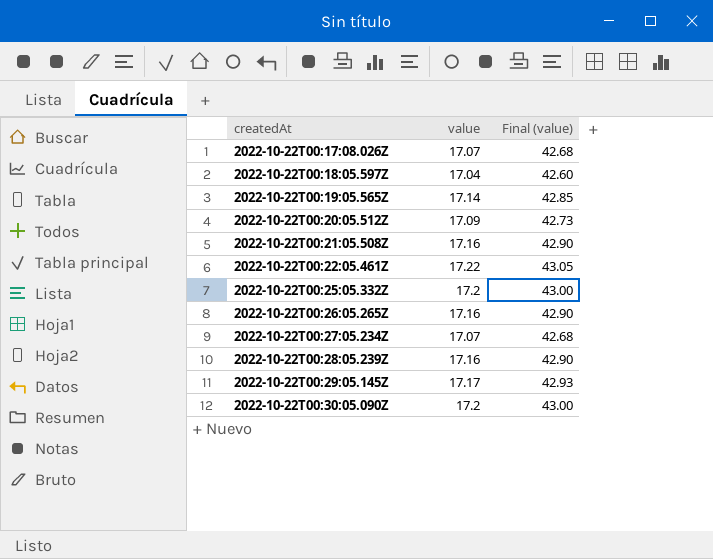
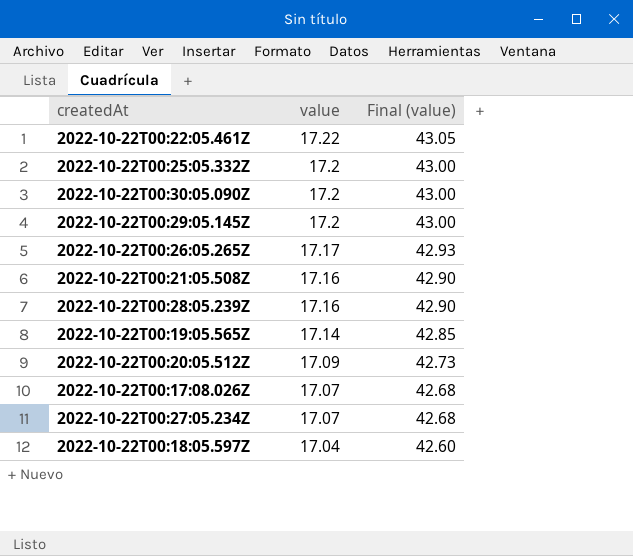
row order: createdAt ascending -> value descending
2022-10-22T00:29:05.145Z | value: 17.17 -> 17.2
2022-10-22T00:29:05.145Z | Final (value): 42.93 -> 43.00
2022-10-22T00:26:05.265Z | value: 17.16 -> 17.17
2022-10-22T00:26:05.265Z | Final (value): 42.90 -> 42.93

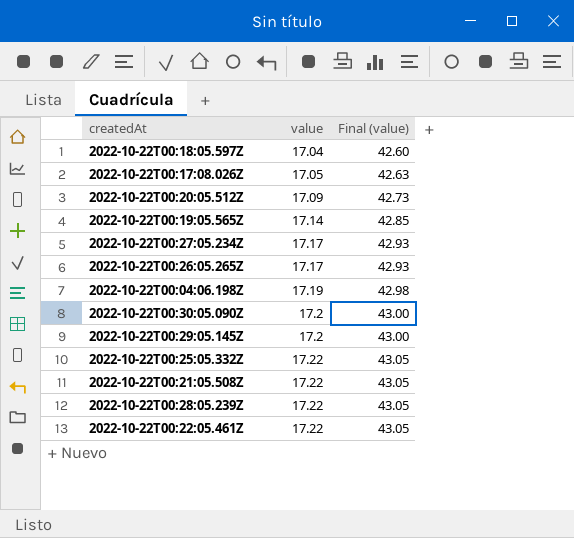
row order: value descending -> value ascending
2022-10-22T00:17:08.026Z | value: 17.07 -> 17.05
2022-10-22T00:17:08.026Z | Final (value): 42.68 -> 42.63
2022-10-22T00:27:05.234Z | value: 17.07 -> 17.17
2022-10-22T00:27:05.234Z | Final (value): 42.68 -> 42.93
row 2022-10-22T00:04:06.198Z: none -> 17.19 | 42.98
2022-10-22T00:25:05.332Z | value: 17.2 -> 17.22
2022-10-22T00:25:05.332Z | Final (value): 43.00 -> 43.05
2022-10-22T00:21:05.508Z | value: 17.16 -> 17.22
2022-10-22T00:21:05.508Z | Final (value): 42.90 -> 43.05
2022-10-22T00:28:05.239Z | value: 17.16 -> 17.22
2022-10-22T00:28:05.239Z | Final (value): 42.90 -> 43.05

